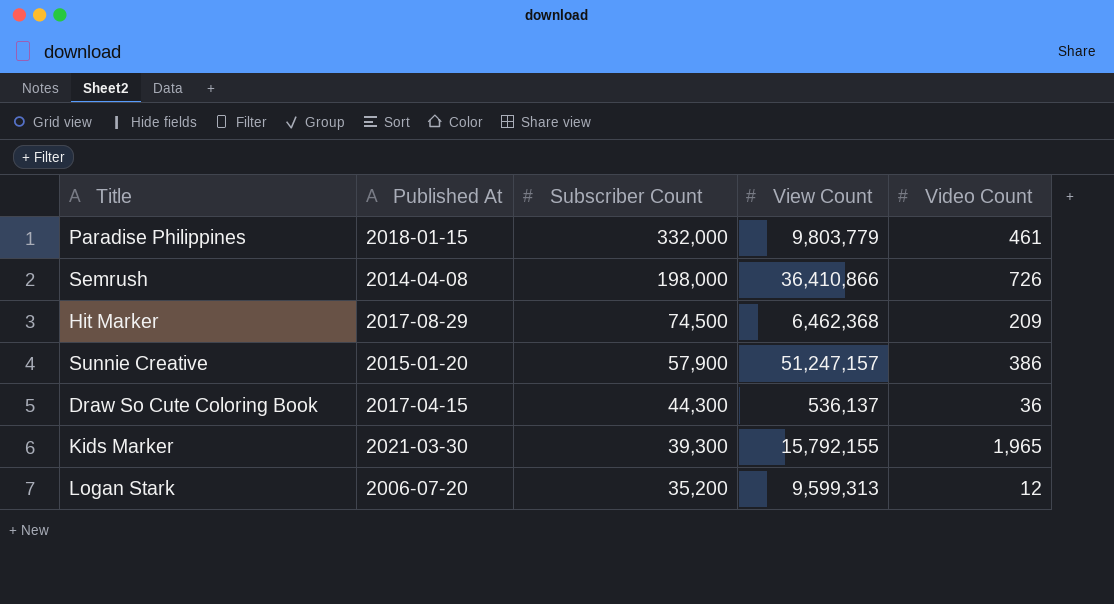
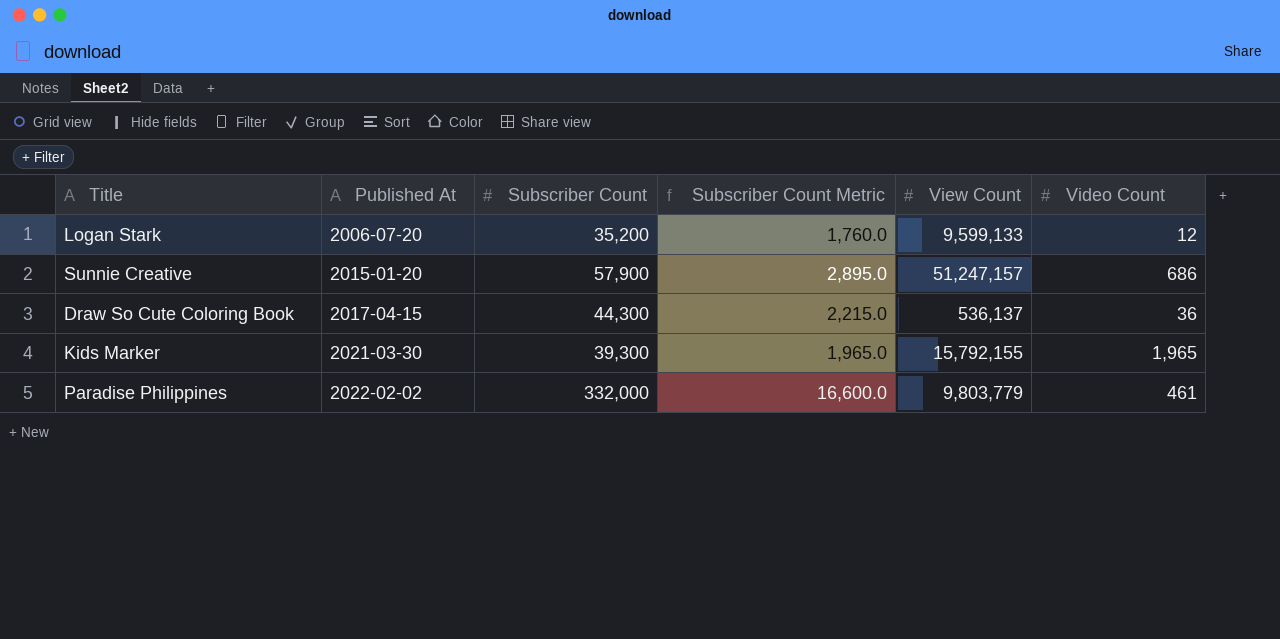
row order: Subscriber Count descending -> Published At ascending
column Subscriber Count Metric | formula: none -> [Subscriber Count] * 0.05
row Semrush: 2014-04-08 | 198,000 | 36,410,866 | 726 -> none
row Hit Marker: 2017-08-29 | 74,500 | 6,462,368 | 209 -> none
Logan Stark | View Count: 9,599,313 -> 9,599,133
Sunnie Creative | Video Count: 386 -> 686
Paradise Philippines | Published At: 2018-01-15 -> 2022-02-02

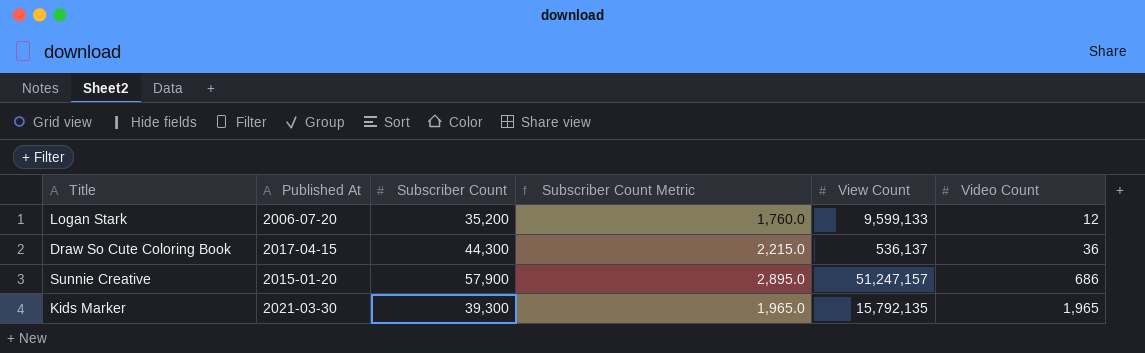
row order: Published At ascending -> Video Count ascending
row Paradise Philippines: 2022-02-02 | 332,000 | 16,600.0 | 9,803,779 | 461 -> none
Kids Marker | View Count: 15,792,155 -> 15,792,135

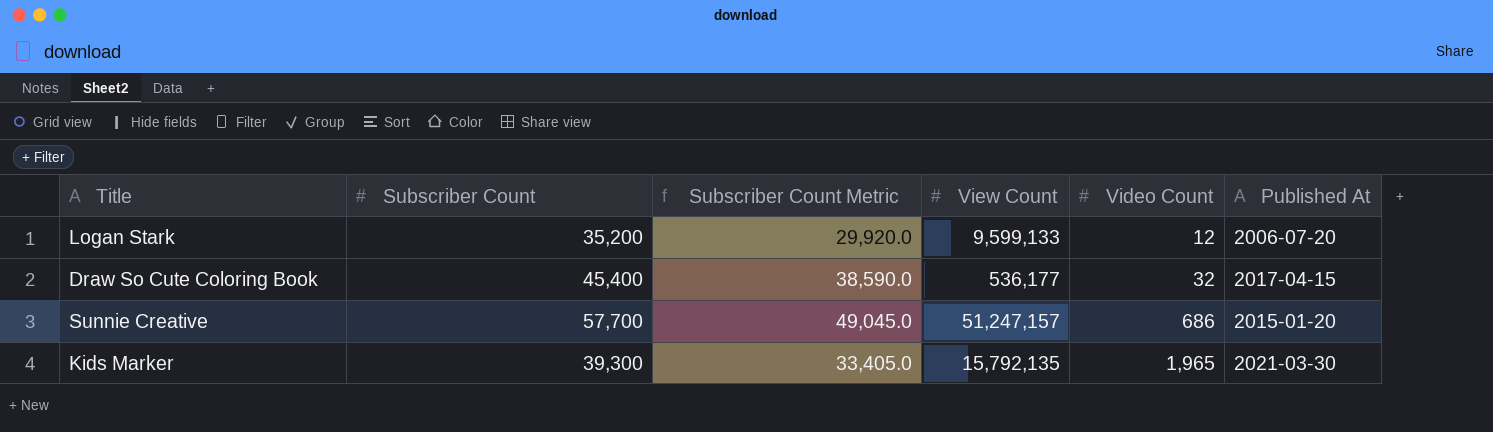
column Subscriber Count Metric | formula: [Subscriber Count] * 0.05 -> [Subscriber Count] * 0.85
column Published At | position: 2 -> 6
Draw So Cute Coloring Book | Subscriber Count: 44,300 -> 45,400
Draw So Cute Coloring Book | View Count: 536,137 -> 536,177
Draw So Cute Coloring Book | Video Count: 36 -> 32
Sunnie Creative | Subscriber Count: 57,900 -> 57,700

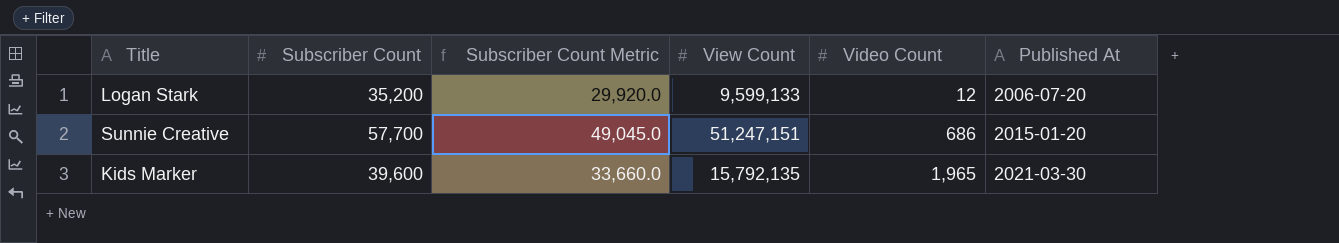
row Draw So Cute Coloring Book: 45,400 | 38,590.0 | 536,177 | 32 | 2017-04-15 -> none
Sunnie Creative | View Count: 51,247,157 -> 51,247,151
Kids Marker | Subscriber Count: 39,300 -> 39,600
Kids Marker | Subscriber Count Metric: 33,405.0 -> 33,660.0

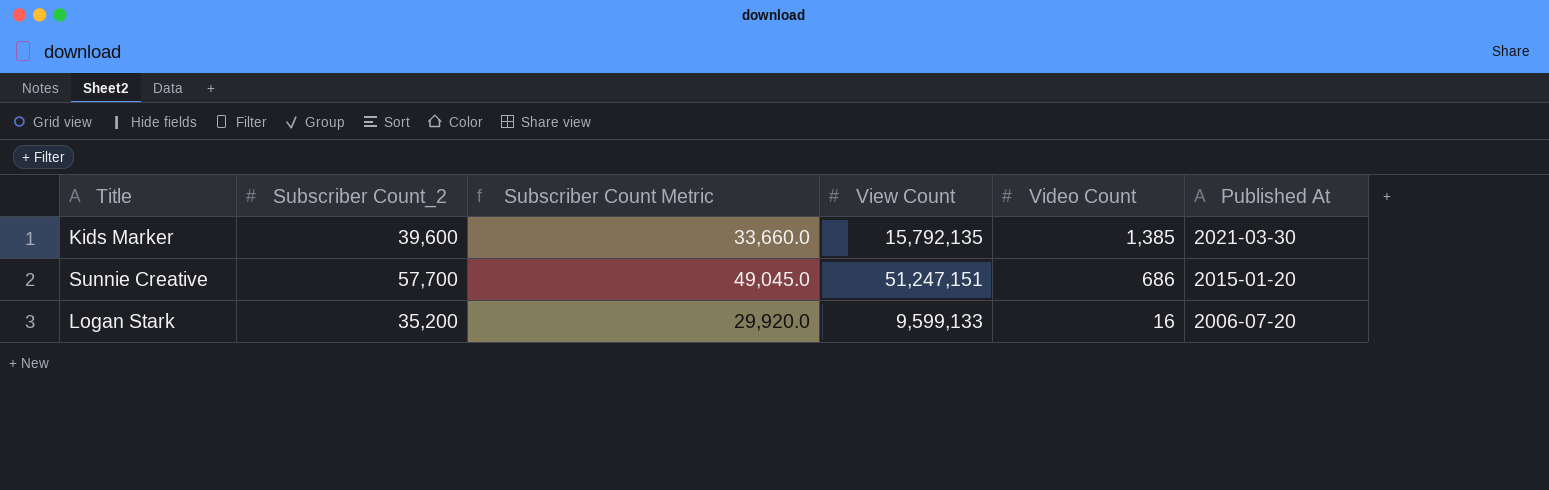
row order: Video Count ascending -> Video Count descending
column name: Subscriber Count -> Subscriber Count_2
Kids Marker | Video Count: 1,965 -> 1,385
Logan Stark | Video Count: 12 -> 16

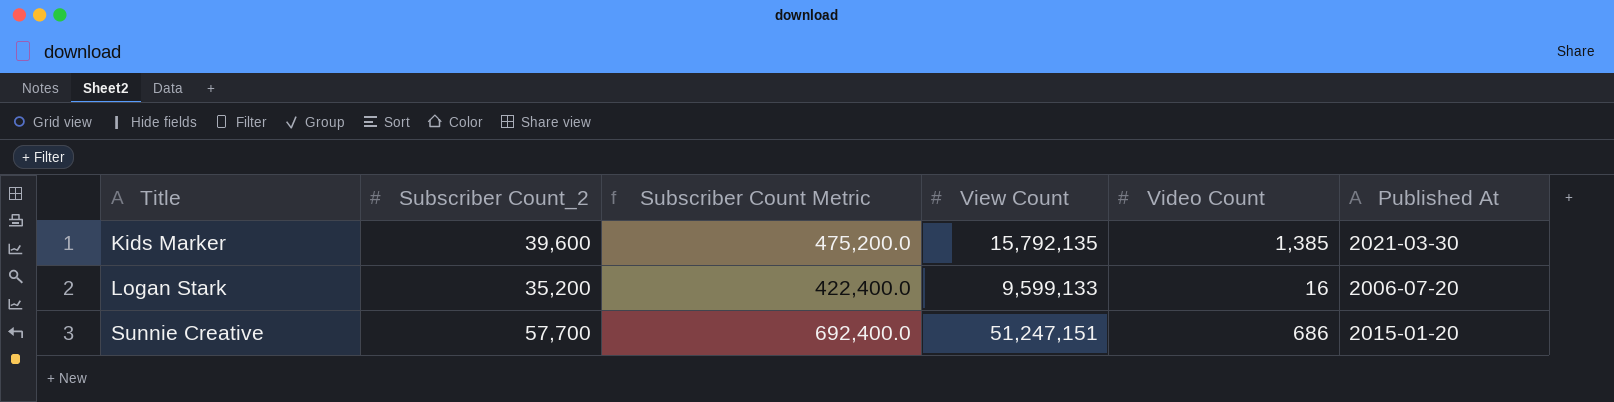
row order: Video Count descending -> Title ascending
column Subscriber Count Metric | formula: [Subscriber Count_2] * 0.85 -> [Subscriber Count_2] * 12

